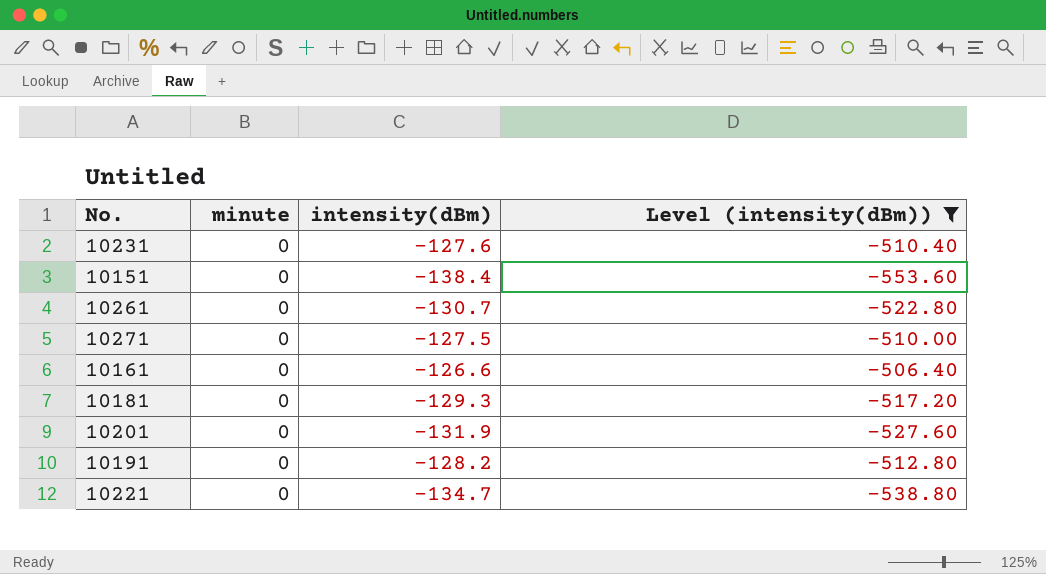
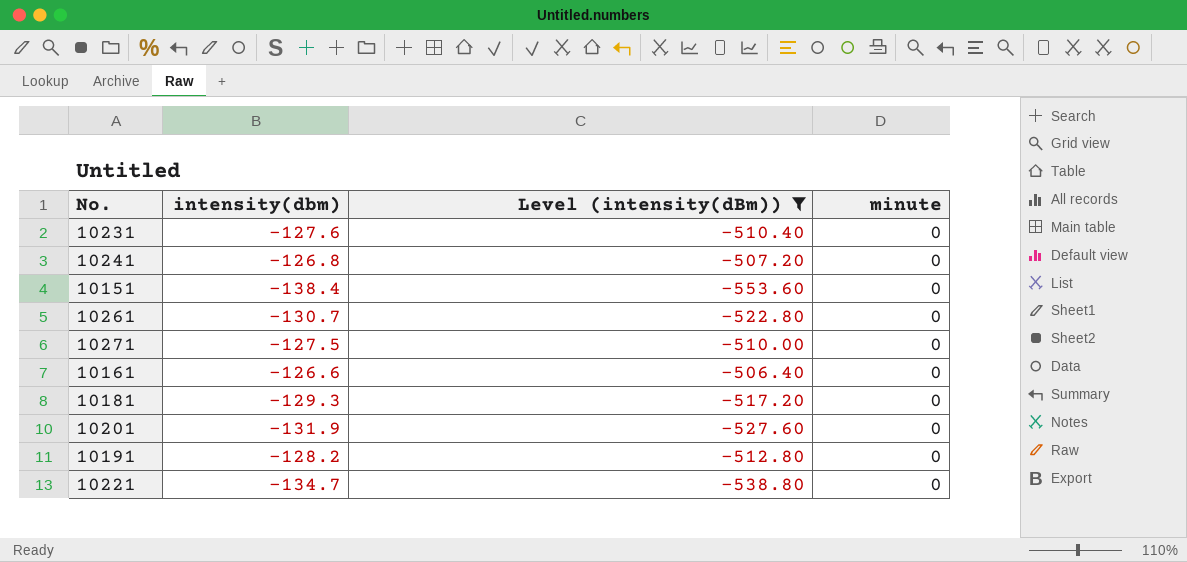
column name: intensity(dBm) -> intensity(dbm)
column minute | position: 2 -> 4
row 10241: none -> -126.8 | -507.20 | 0

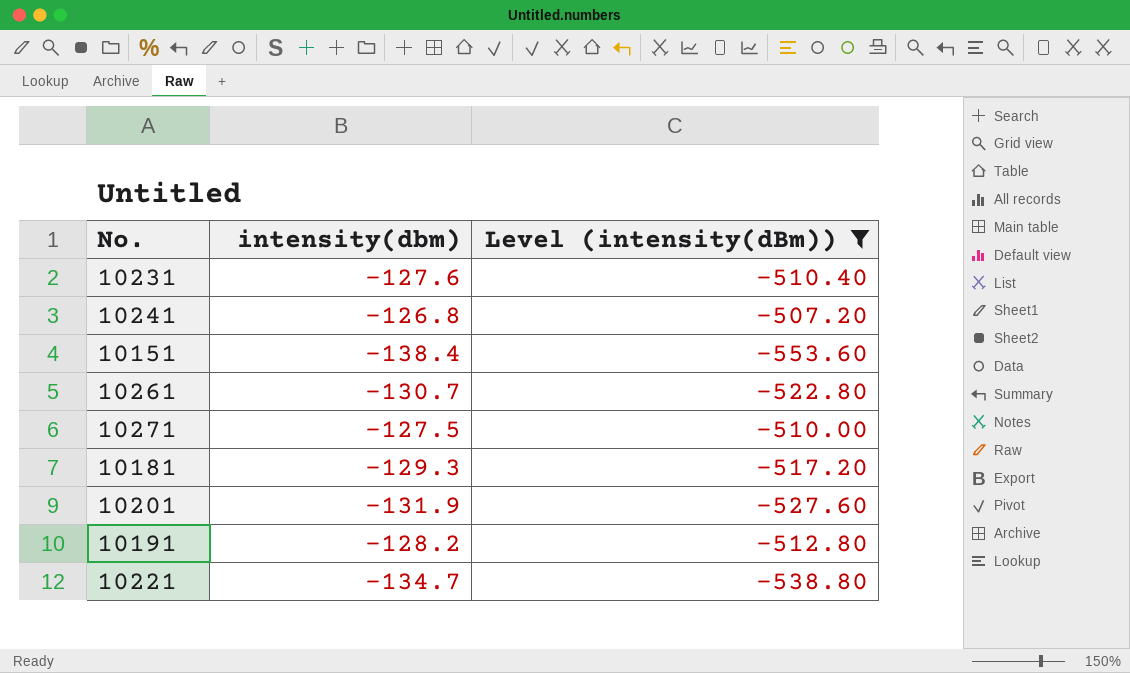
column minute | position: 4 -> none
row 10161: -126.6 | -506.40 | 0 -> none

